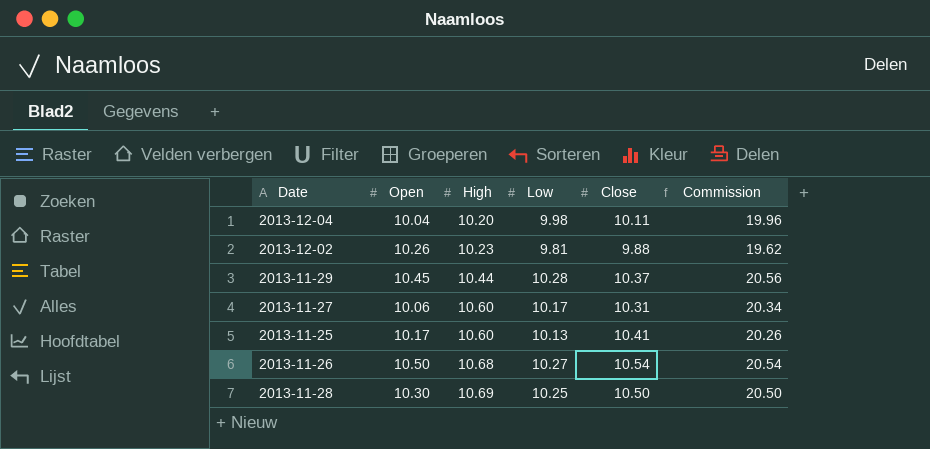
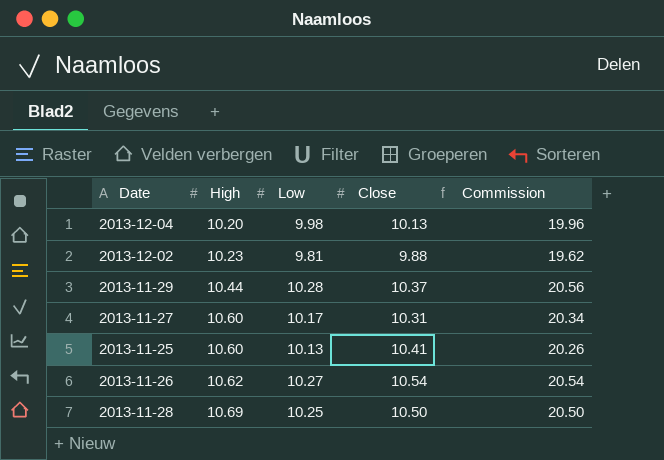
column Open | position: 2 -> none
2013-12-04 | Close: 10.11 -> 10.13
2013-11-26 | High: 10.68 -> 10.62

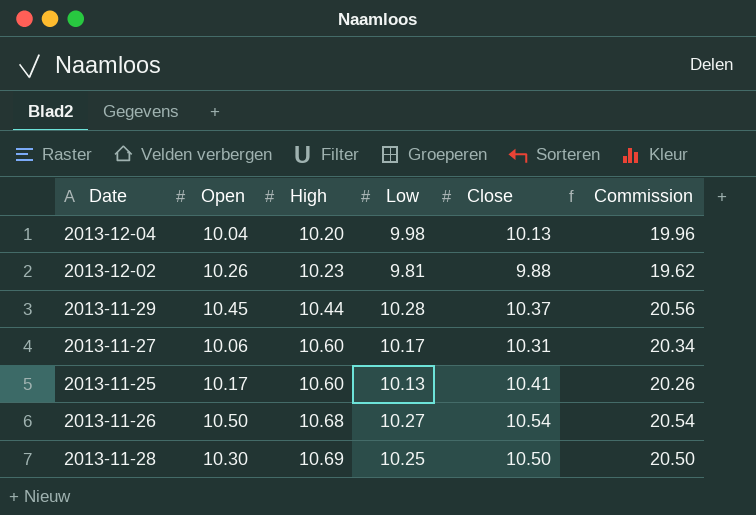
column Open | position: none -> 2
2013-11-26 | High: 10.62 -> 10.68

